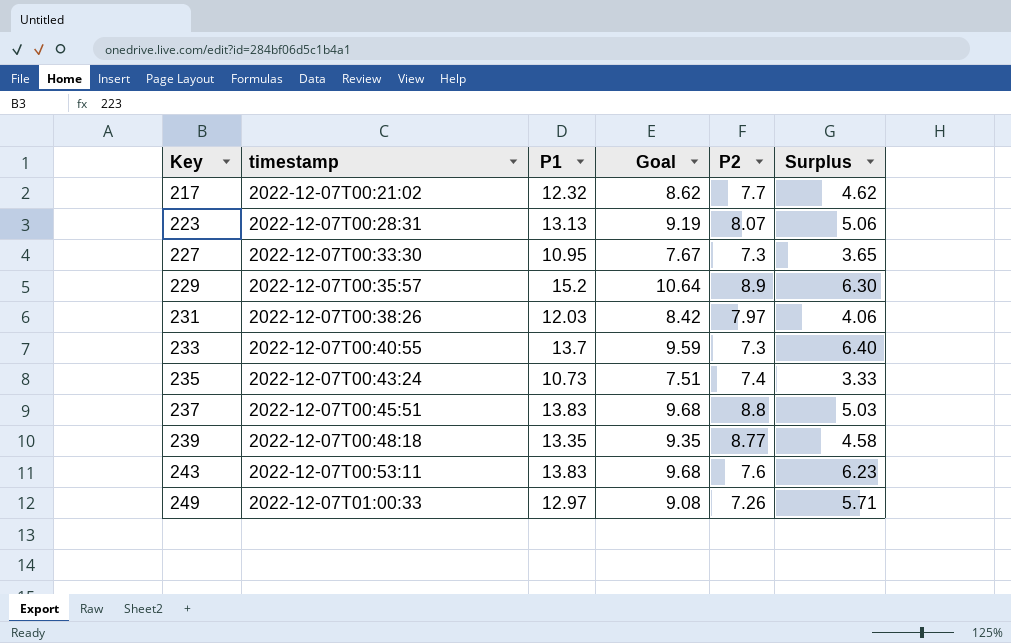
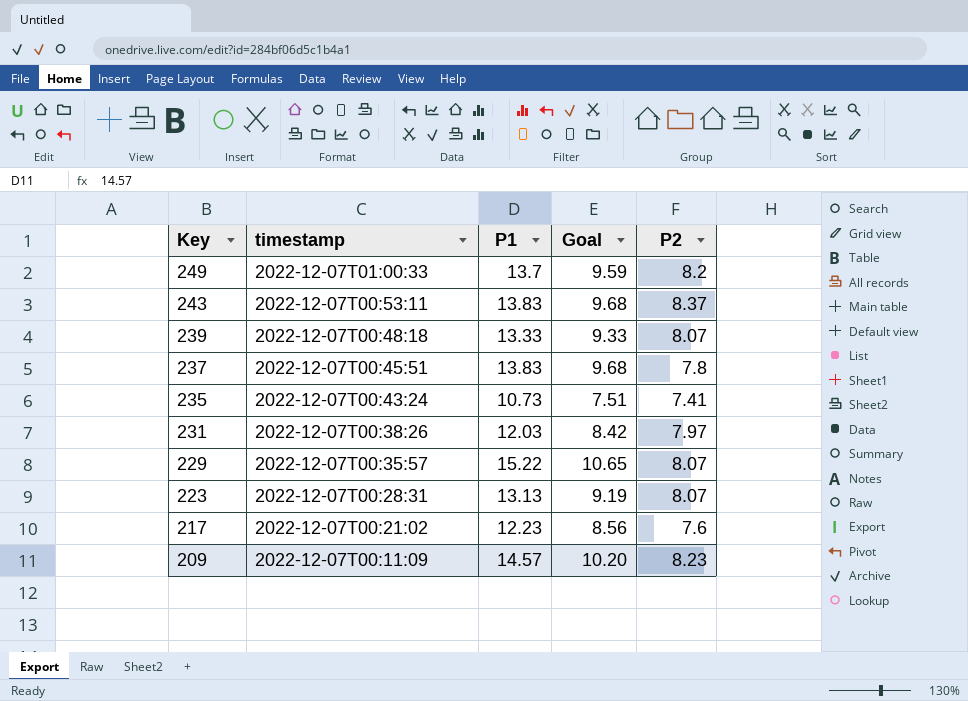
row order: Key ascending -> Key descending
column Surplus | formula: [P1] - [P2] -> none
row 227: 2022-12-07T00:33:30 | 10.95 | 7.67 | 7.3 | 3.65 -> none
row 233: 2022-12-07T00:40:55 | 13.7 | 9.59 | 7.3 | 6.40 -> none
249 | P1: 12.97 -> 13.7
249 | Goal: 9.08 -> 9.59
249 | P2: 7.26 -> 8.2
243 | P2: 7.6 -> 8.37
239 | P1: 13.35 -> 13.33
239 | Goal: 9.35 -> 9.33
239 | P2: 8.77 -> 8.07
237 | P2: 8.8 -> 7.8
235 | P2: 7.4 -> 7.41
229 | P1: 15.2 -> 15.22
229 | Goal: 10.64 -> 10.65
229 | P2: 8.9 -> 8.07
217 | P1: 12.32 -> 12.23
217 | Goal: 8.62 -> 8.56
217 | P2: 7.7 -> 7.6
row 209: none -> 2022-12-07T00:11:09 | 14.57 | 10.20 | 8.23

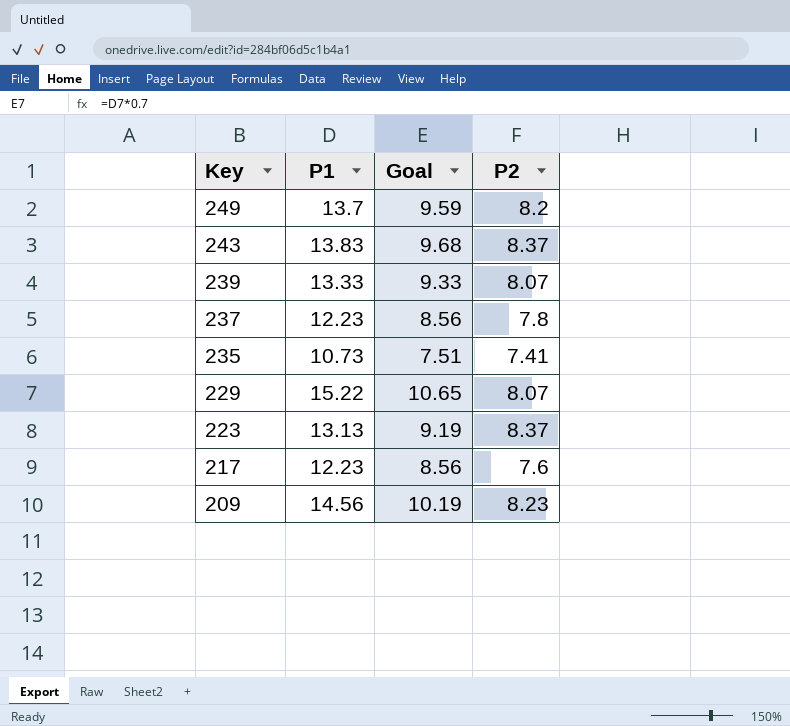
column timestamp | position: 2 -> none
row 231: 2022-12-07T00:38:26 | 12.03 | 8.42 | 7.97 -> none
237 | P1: 13.83 -> 12.23
237 | Goal: 9.68 -> 8.56
223 | P2: 8.07 -> 8.37
209 | P1: 14.57 -> 14.56
209 | Goal: 10.20 -> 10.19

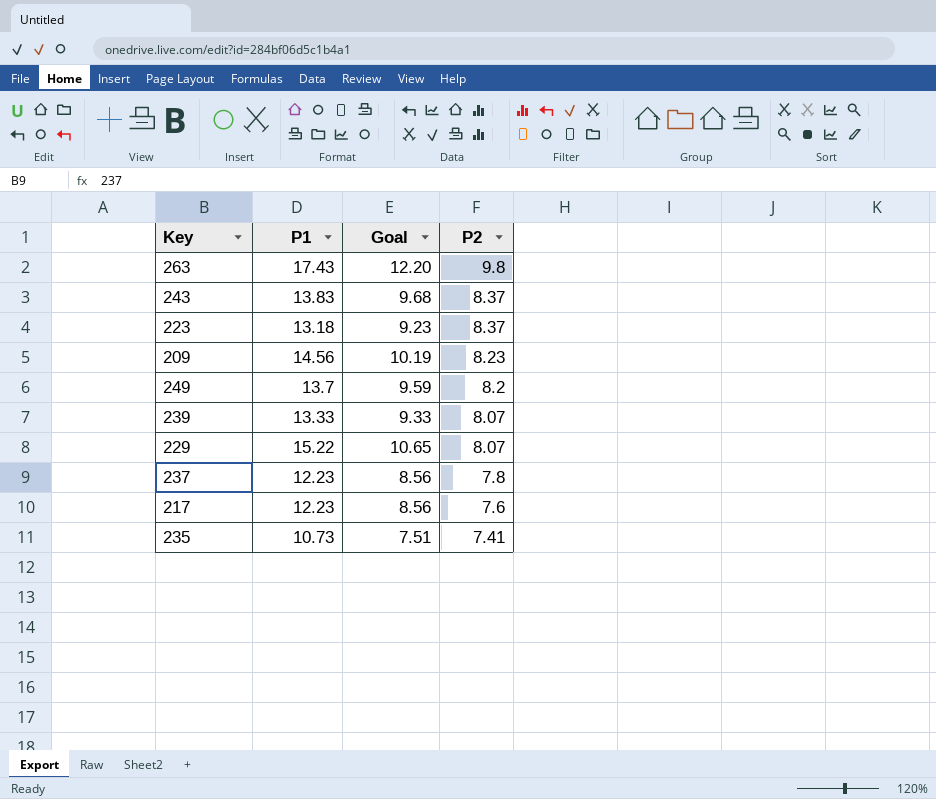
row order: Key descending -> P2 descending
row 263: none -> 17.43 | 12.20 | 9.8
223 | P1: 13.13 -> 13.18
223 | Goal: 9.19 -> 9.23

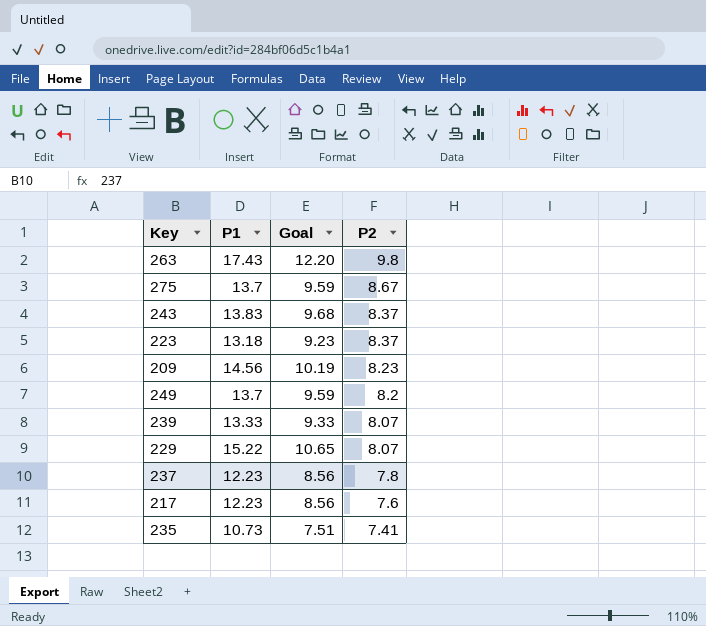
row 275: none -> 13.7 | 9.59 | 8.67

